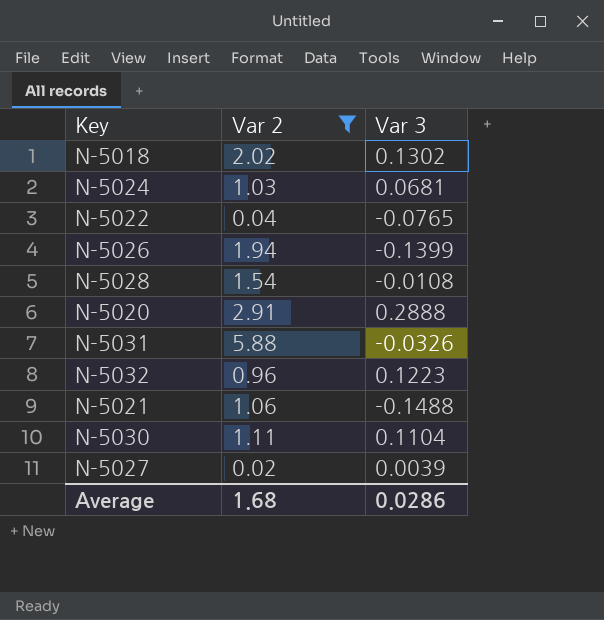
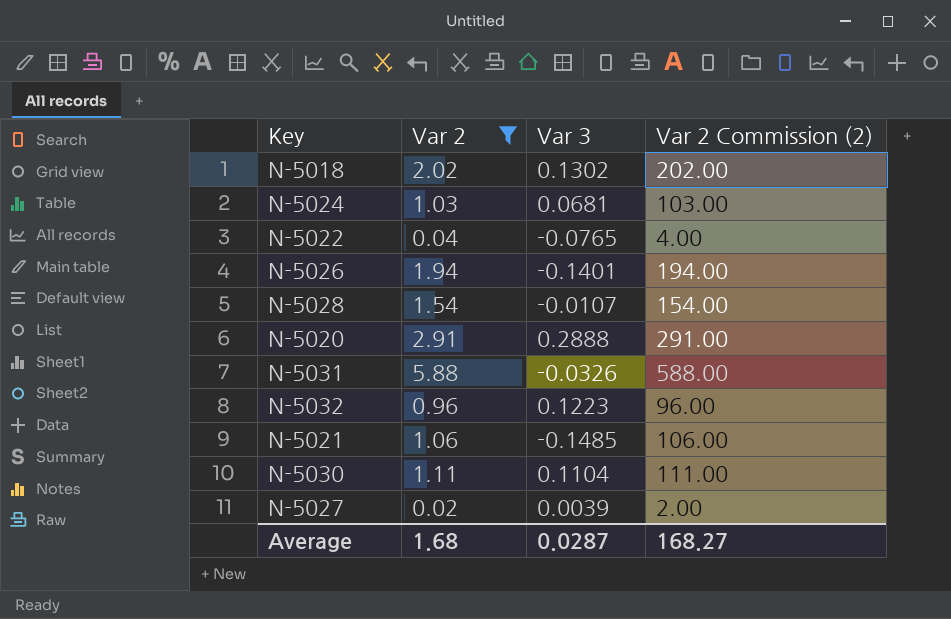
column Var 2 Commission (2) | formula: none -> [Var 2] * 100
N-5026 | Var 3: -0.1399 -> -0.1401
N-5028 | Var 3: -0.0108 -> -0.0107
N-5021 | Var 3: -0.1488 -> -0.1485
Average | Var 3: 0.0286 -> 0.0287

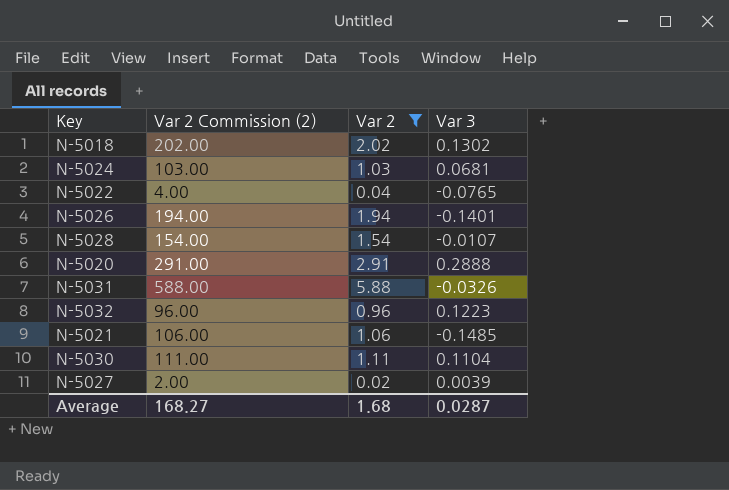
column Var 2 Commission (2) | position: 4 -> 2

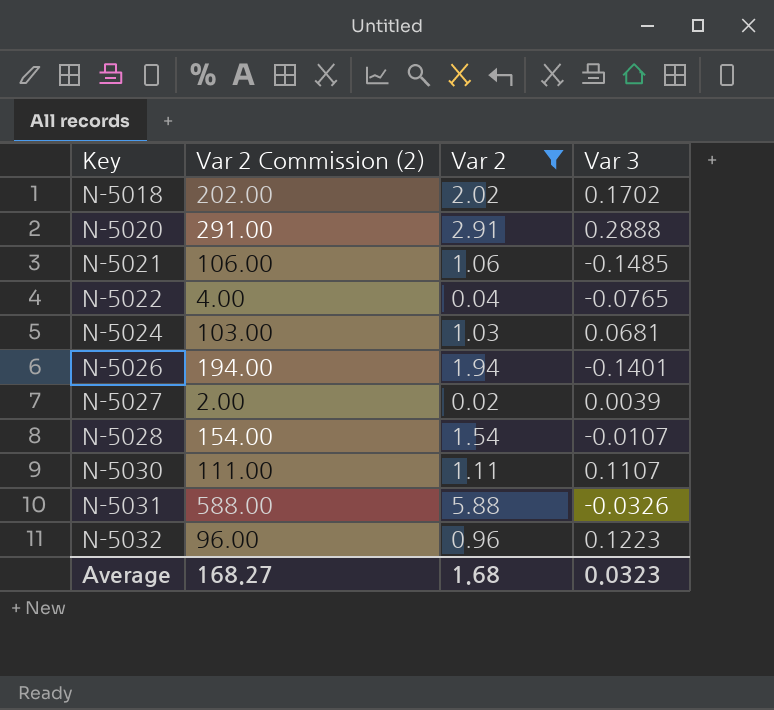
row order: none -> Key ascending
N-5018 | Var 3: 0.1302 -> 0.1702
N-5030 | Var 3: 0.1104 -> 0.1107
Average | Var 3: 0.0287 -> 0.0323

